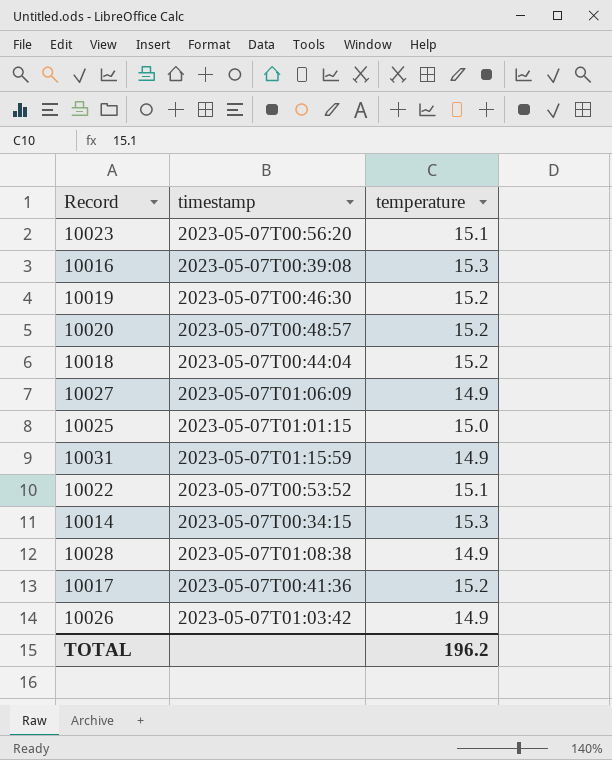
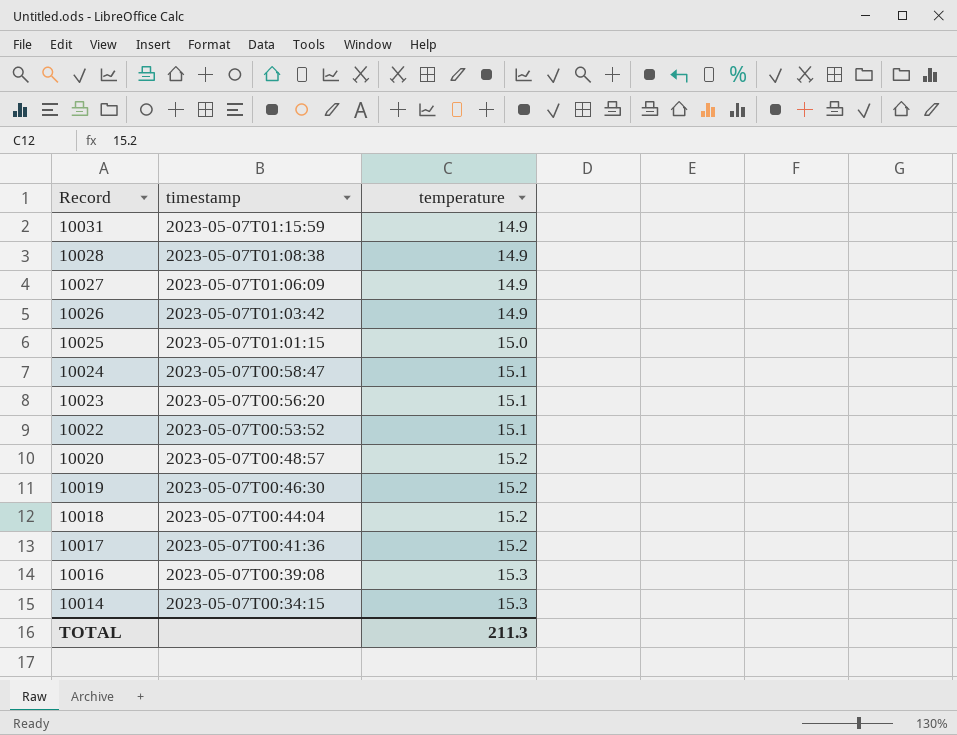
row order: none -> Record descending
row 10024: none -> 2023-05-07T00:58:47 | 15.1
TOTAL | temperature: 196.2 -> 211.3

